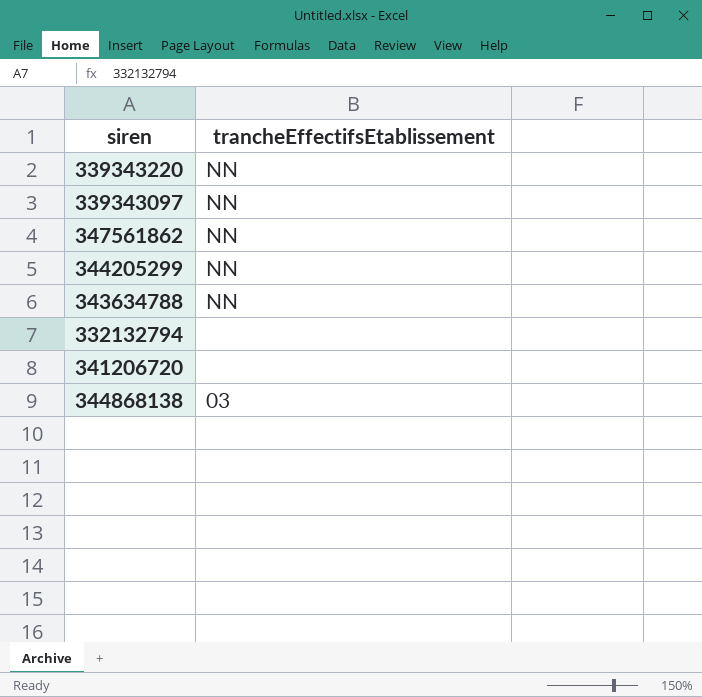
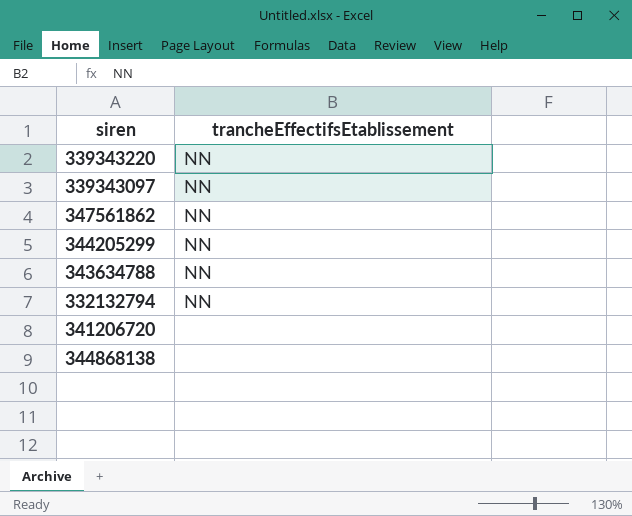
332132794 | trancheEffectifsEtablissement: none -> NN
344868138 | trancheEffectifsEtablissement: 03 -> none

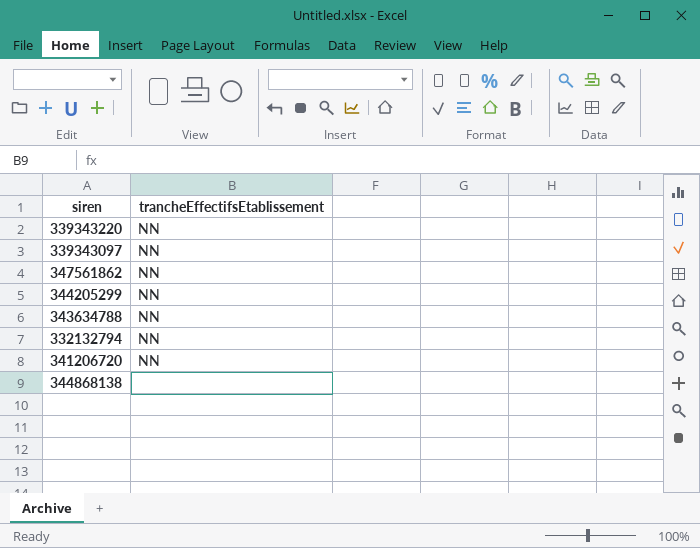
341206720 | trancheEffectifsEtablissement: none -> NN

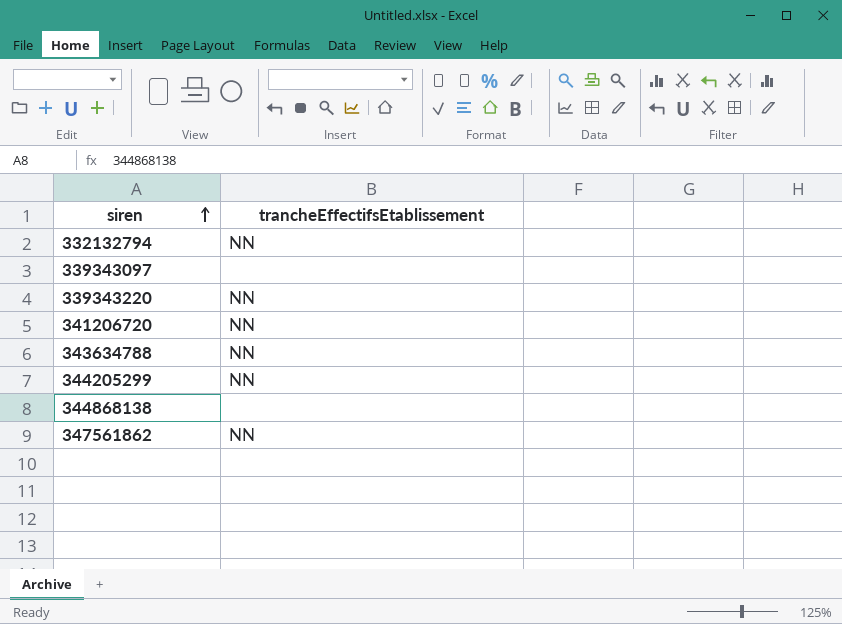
row order: none -> siren ascending
339343097 | trancheEffectifsEtablissement: NN -> none

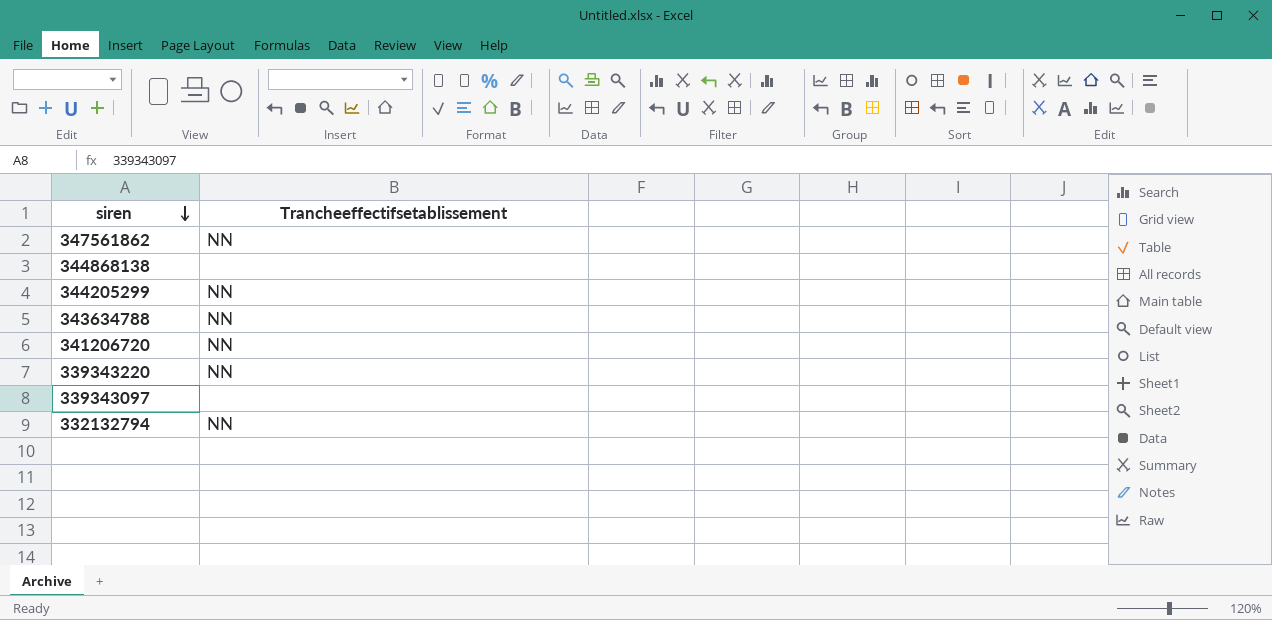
row order: siren ascending -> siren descending
column name: trancheEffectifsEtablissement -> Trancheeffectifsetablissement

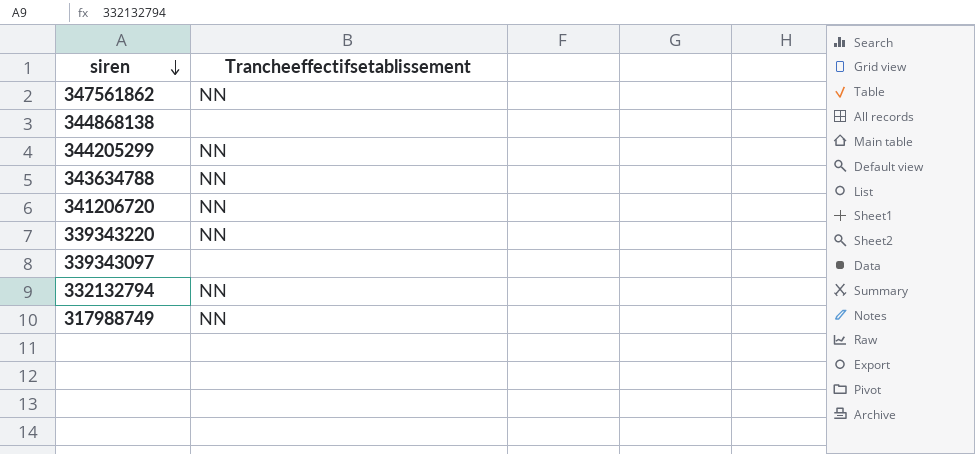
row 317988749: none -> NN

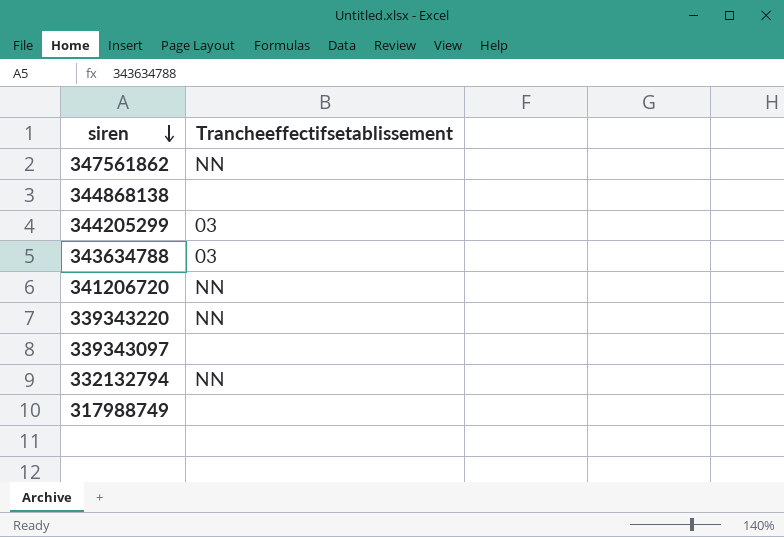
344205299 | Trancheeffectifsetablissement: NN -> 03
343634788 | Trancheeffectifsetablissement: NN -> 03
317988749 | Trancheeffectifsetablissement: NN -> none

